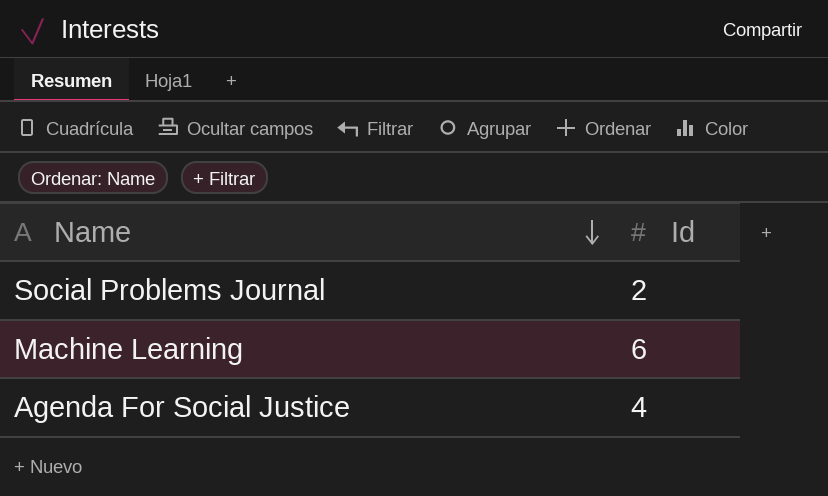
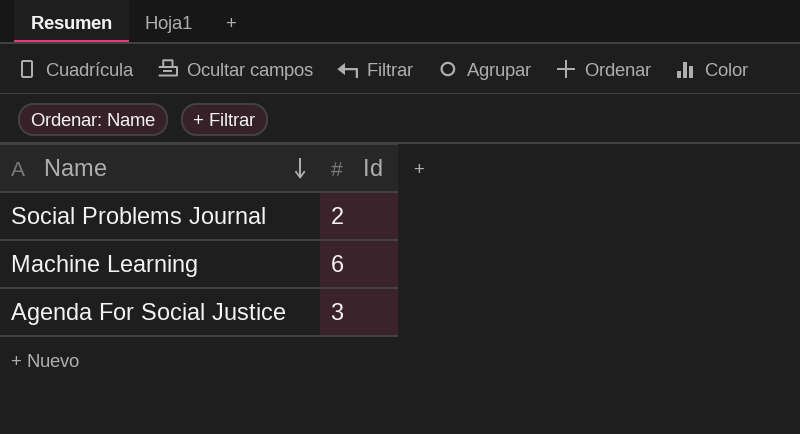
Agenda For Social Justice | Id: 4 -> 3

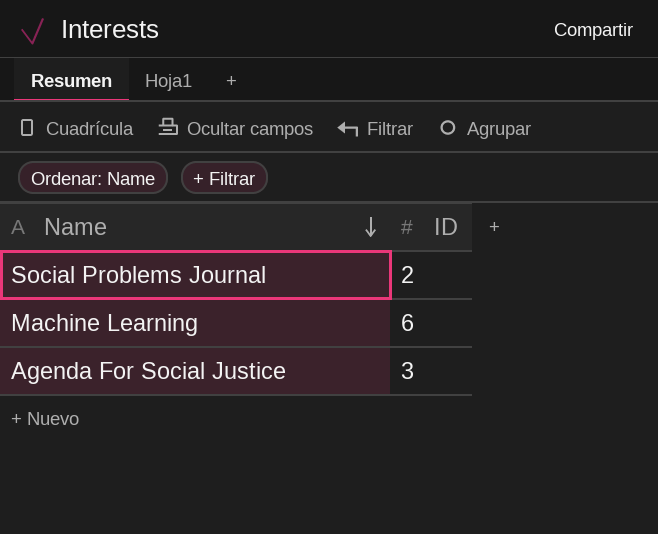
column name: Id -> ID

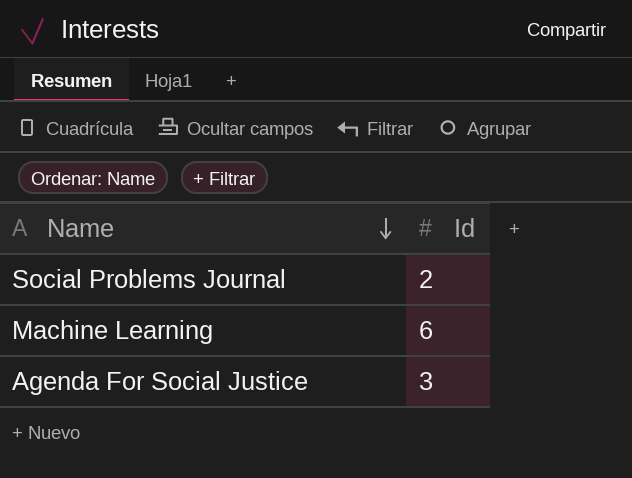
column name: ID -> Id

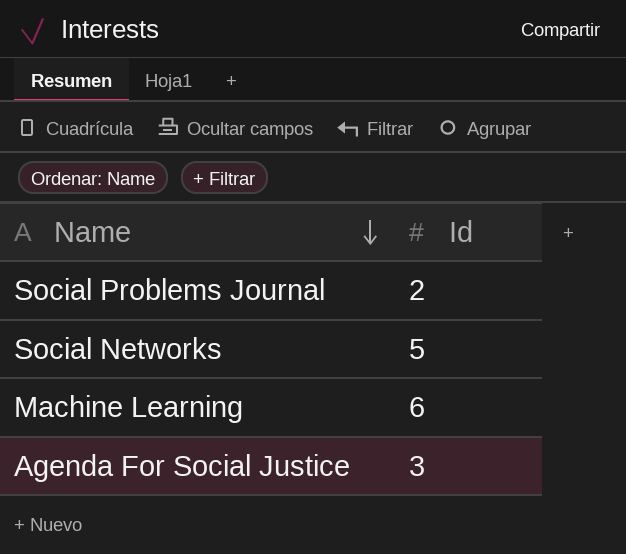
row Social Networks: none -> 5

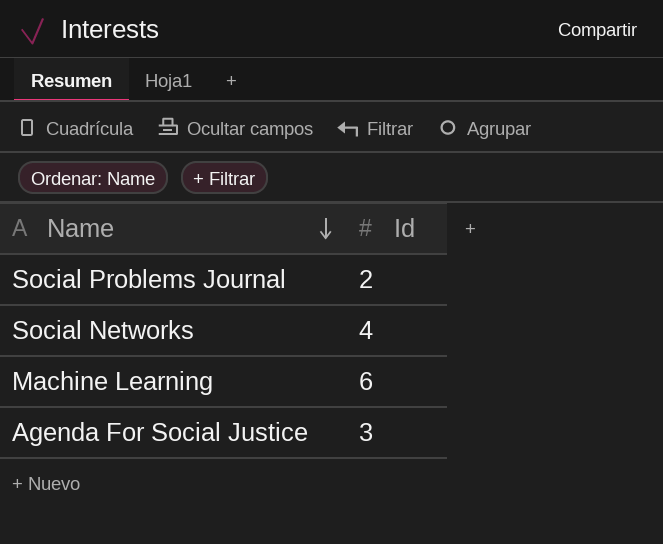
Social Networks | Id: 5 -> 4

